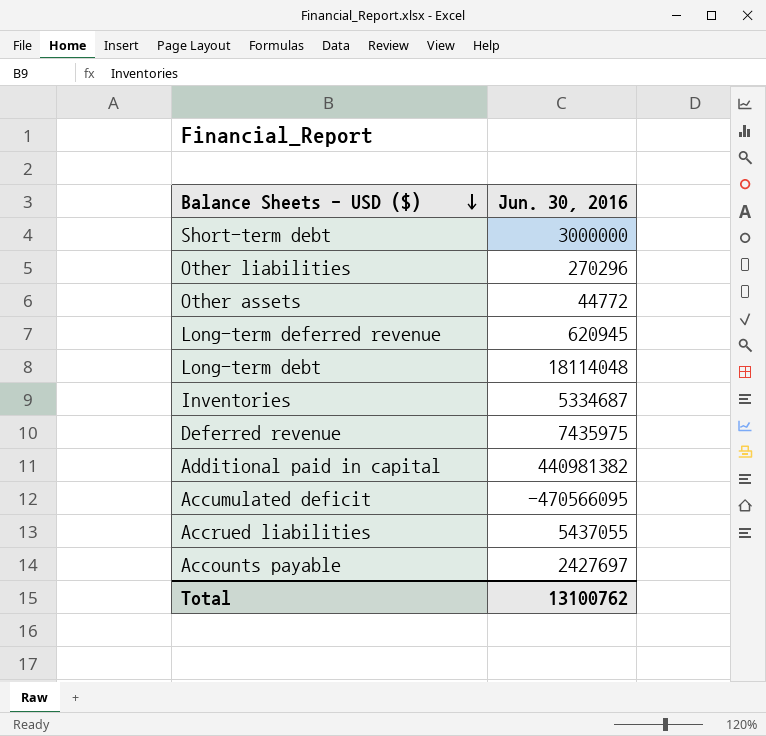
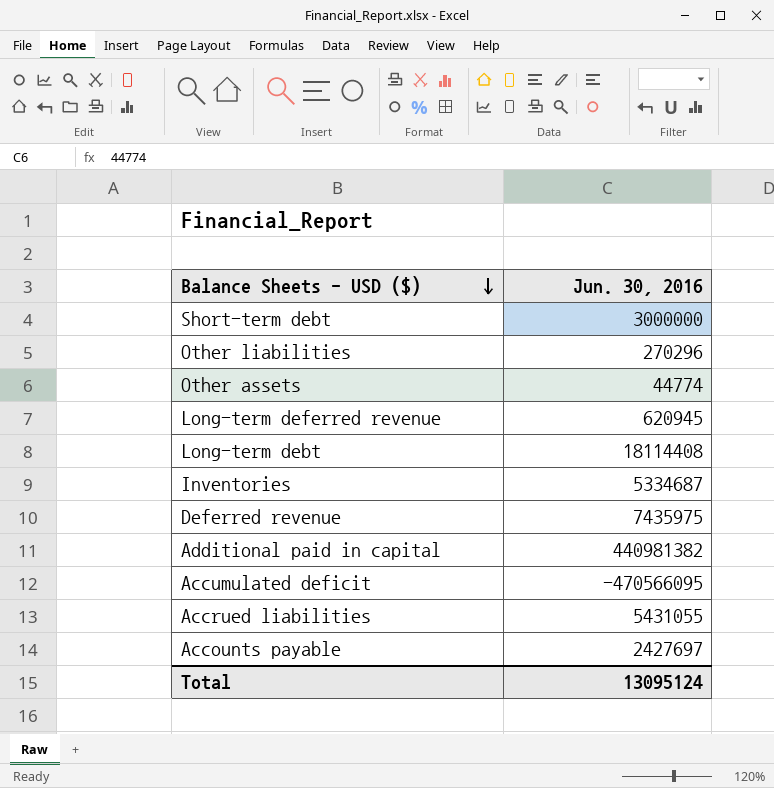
Other assets | Jun. 30, 2016: 44772 -> 44774
Long-term debt | Jun. 30, 2016: 18114048 -> 18114408
Accrued liabilities | Jun. 30, 2016: 5437055 -> 5431055
Total | Jun. 30, 2016: 13100762 -> 13095124

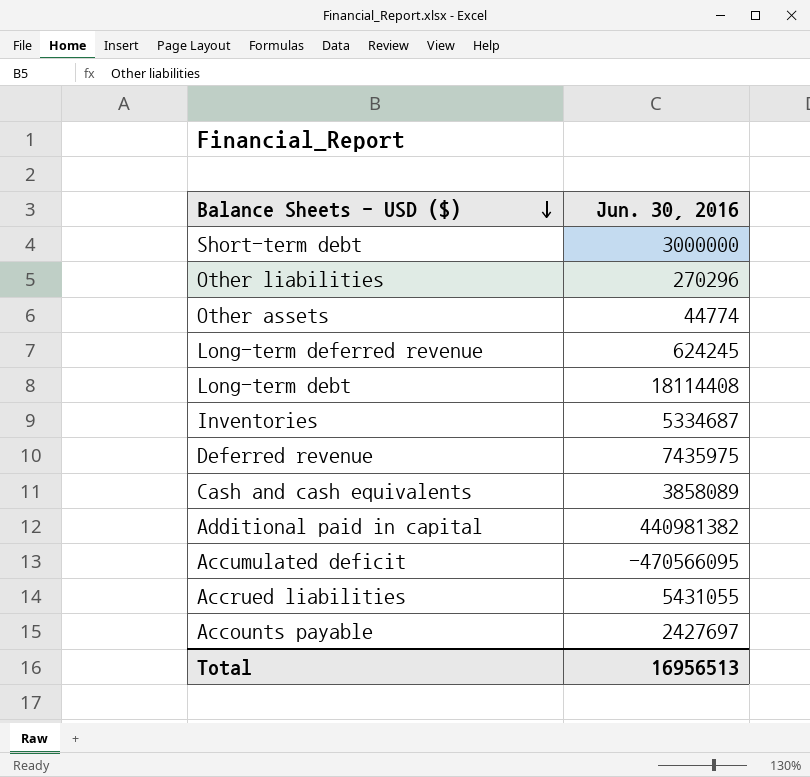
Long-term deferred revenue | Jun. 30, 2016: 620945 -> 624245
row Cash and cash equivalents: none -> 3858089
Total | Jun. 30, 2016: 13095124 -> 16956513

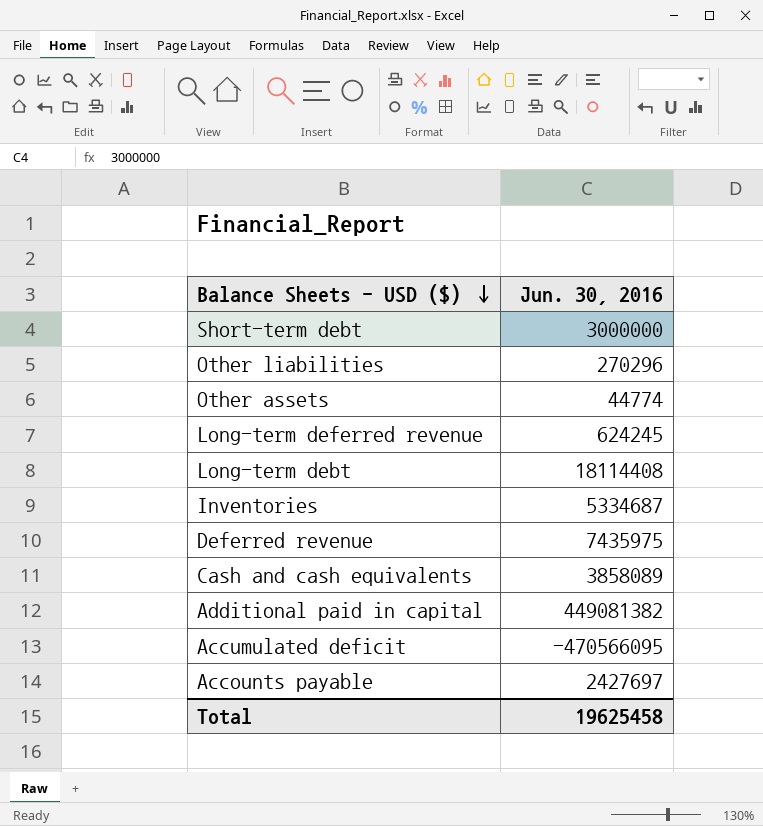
row Accrued liabilities: 5431055 -> none
Additional paid in capital | Jun. 30, 2016: 440981382 -> 449081382
Total | Jun. 30, 2016: 16956513 -> 19625458

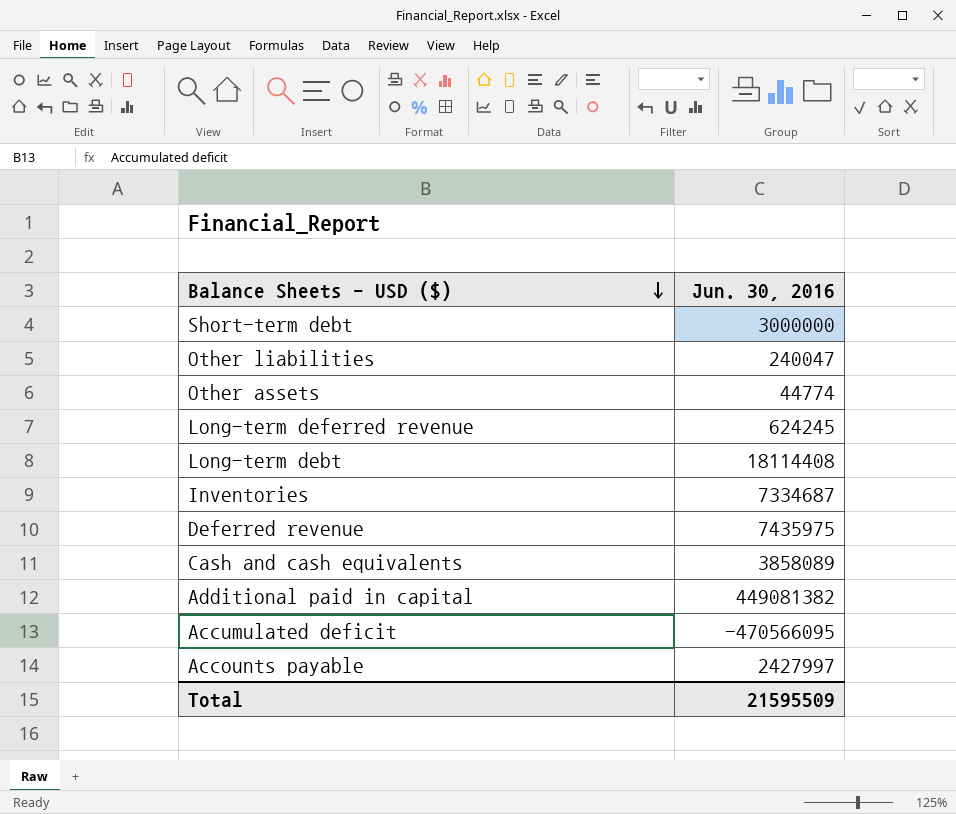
Other liabilities | Jun. 30, 2016: 270296 -> 240047
Inventories | Jun. 30, 2016: 5334687 -> 7334687
Accounts payable | Jun. 30, 2016: 2427697 -> 2427997
Total | Jun. 30, 2016: 19625458 -> 21595509

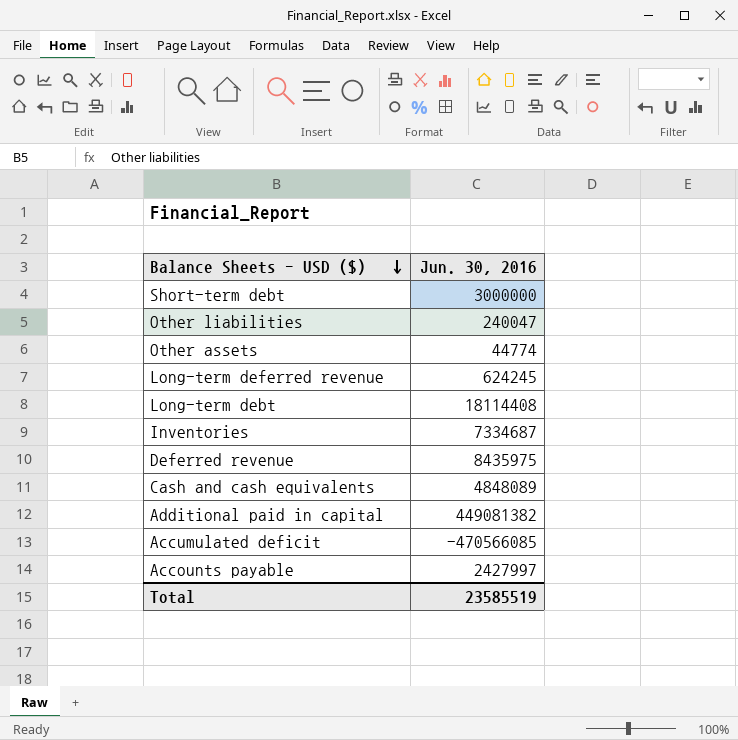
Deferred revenue | Jun. 30, 2016: 7435975 -> 8435975
Cash and cash equivalents | Jun. 30, 2016: 3858089 -> 4848089
Accumulated deficit | Jun. 30, 2016: -470566095 -> -470566085
Total | Jun. 30, 2016: 21595509 -> 23585519

